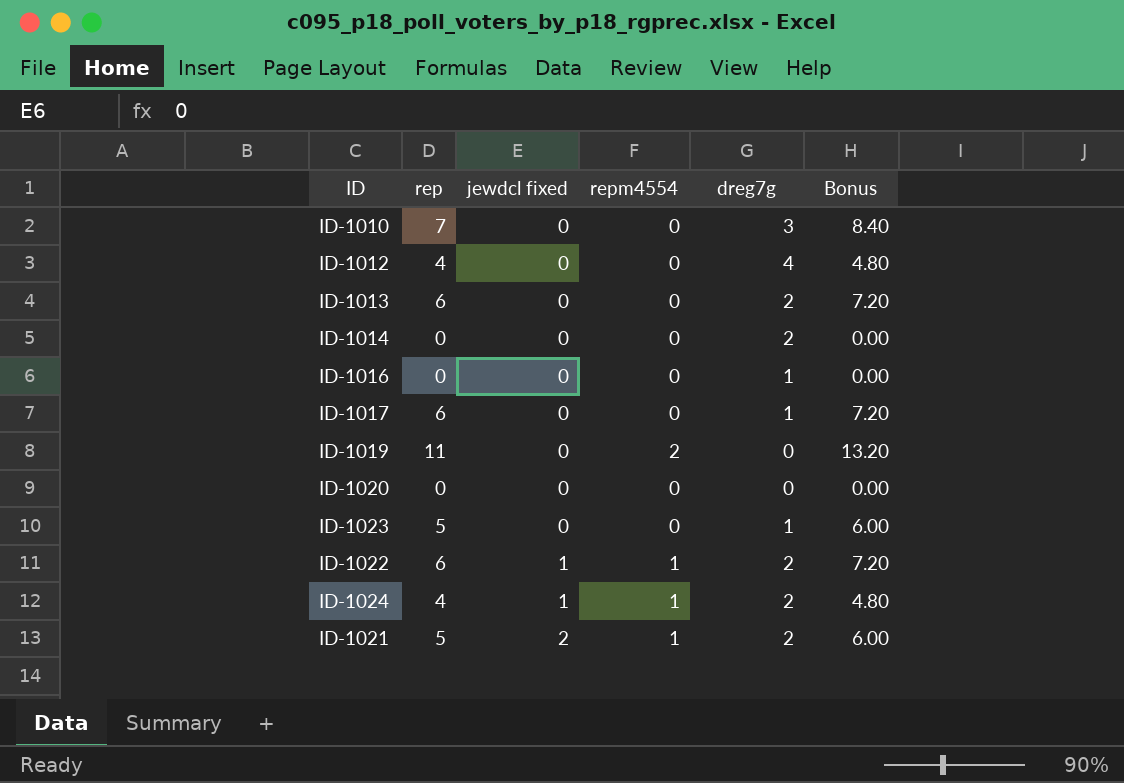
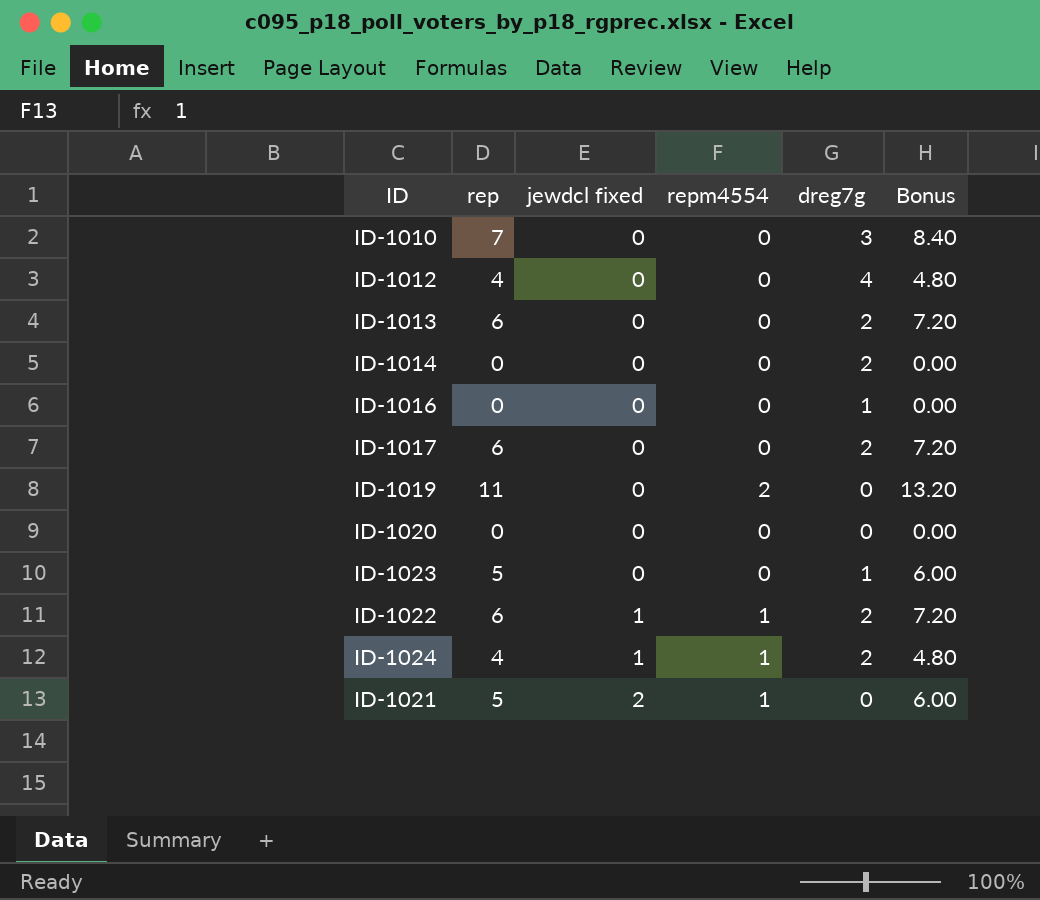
ID-1017 | dreg7g: 1 -> 2
ID-1021 | dreg7g: 2 -> 0

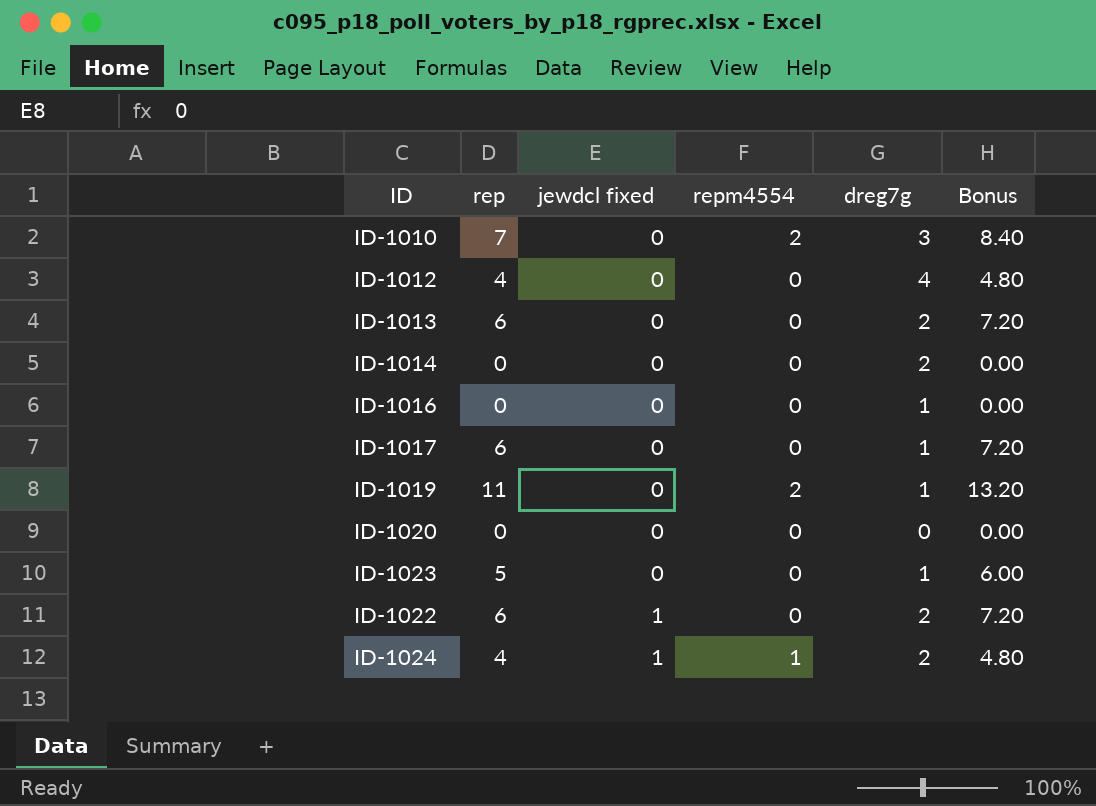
row ID-1021: 5 | 2 | 1 | 0 | 6.00 -> none
ID-1010 | repm4554: 0 -> 2
ID-1017 | dreg7g: 2 -> 1
ID-1019 | dreg7g: 0 -> 1
ID-1022 | repm4554: 1 -> 0

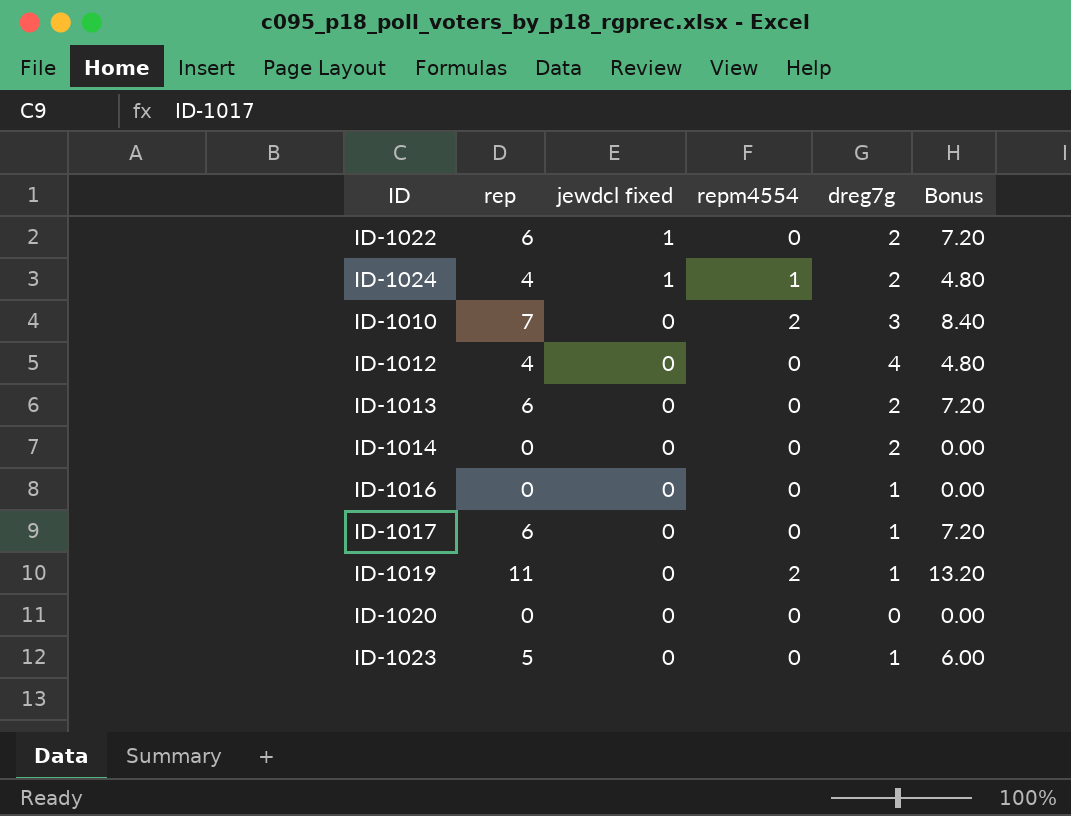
row order: jewdcl fixed ascending -> jewdcl fixed descending

